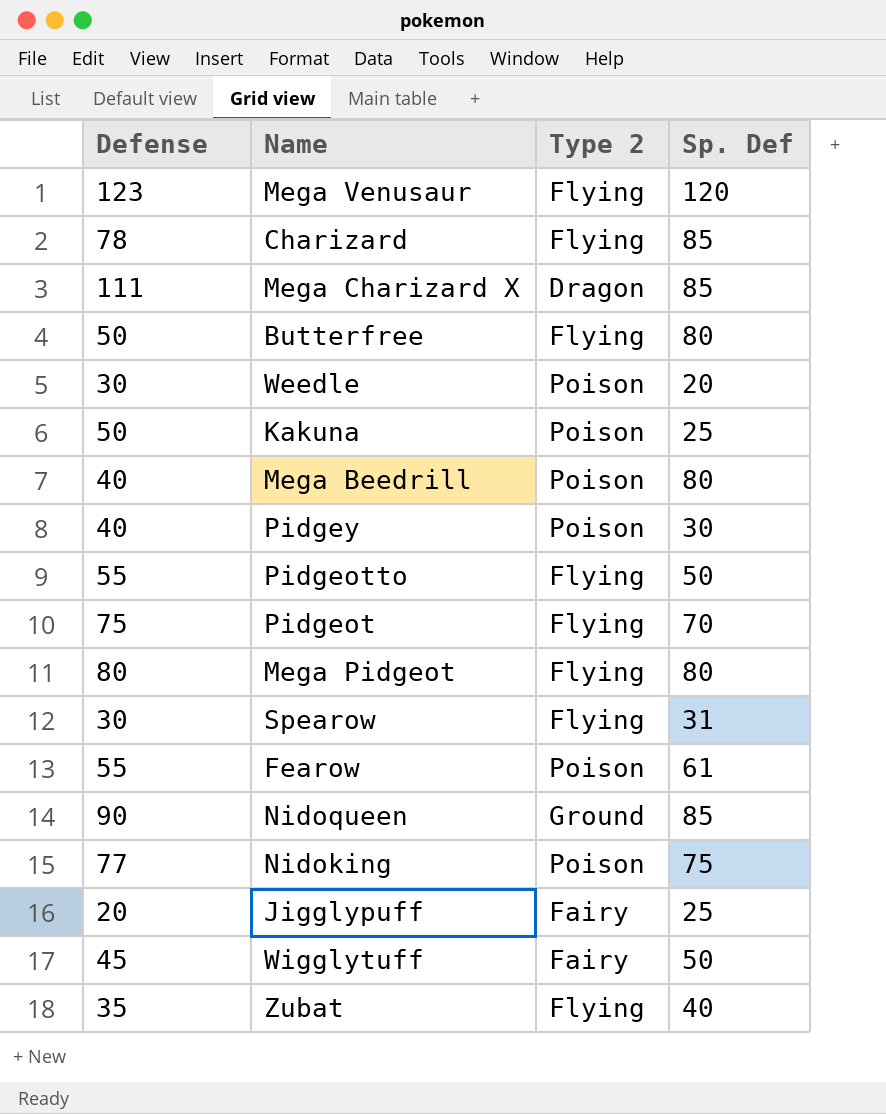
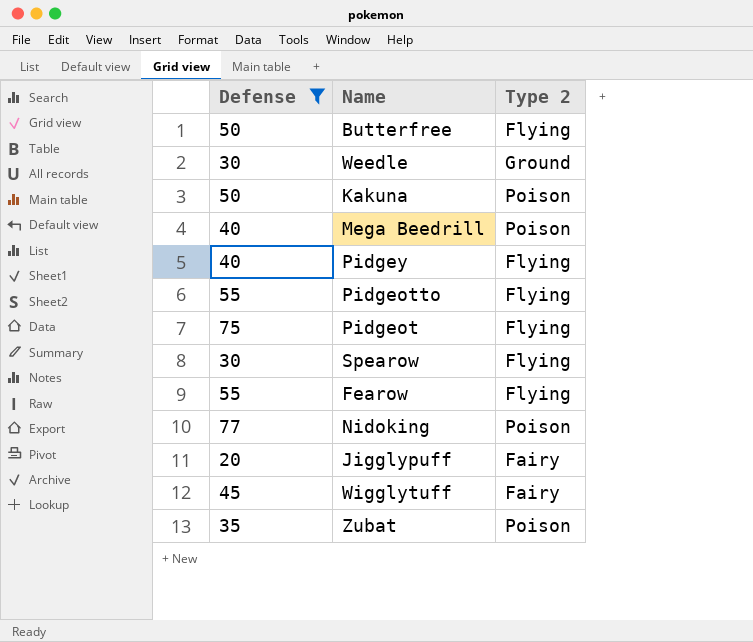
filter: none -> Defense <= 77
column Sp. Def | position: 4 -> none
Weedle | Type 2: Poison -> Ground
Pidgey | Type 2: Poison -> Flying
Fearow | Type 2: Poison -> Flying
Zubat | Type 2: Flying -> Poison

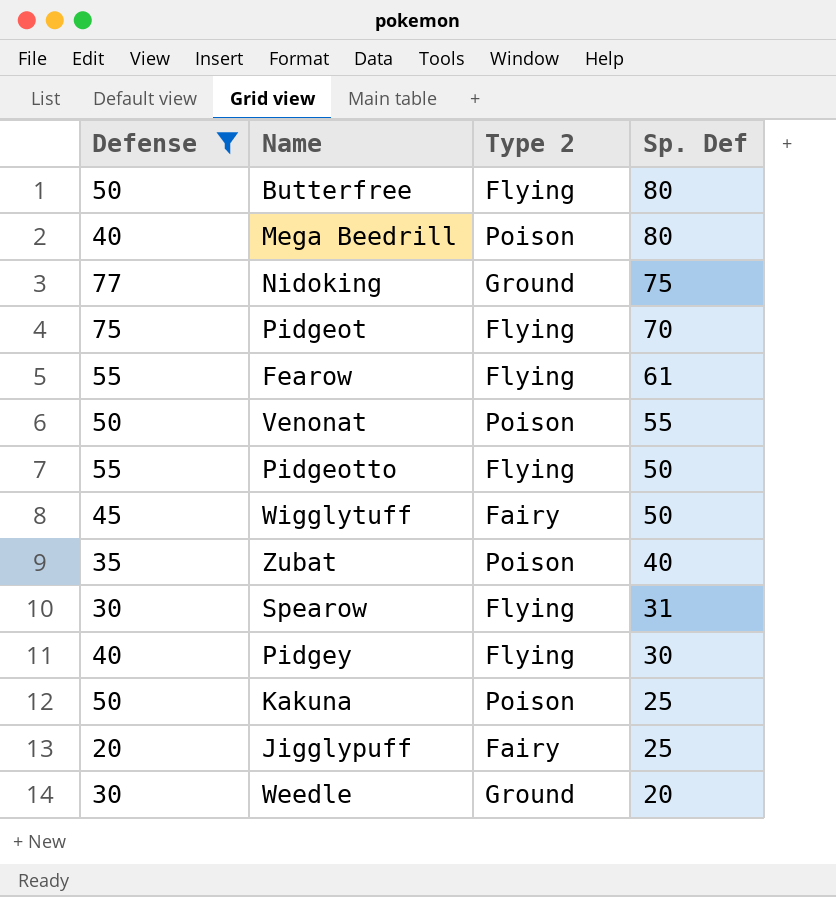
row order: none -> Sp. Def descending
column Sp. Def | position: none -> 4
Nidoking | Type 2: Poison -> Ground
row Venonat: none -> 50 | Poison | 55

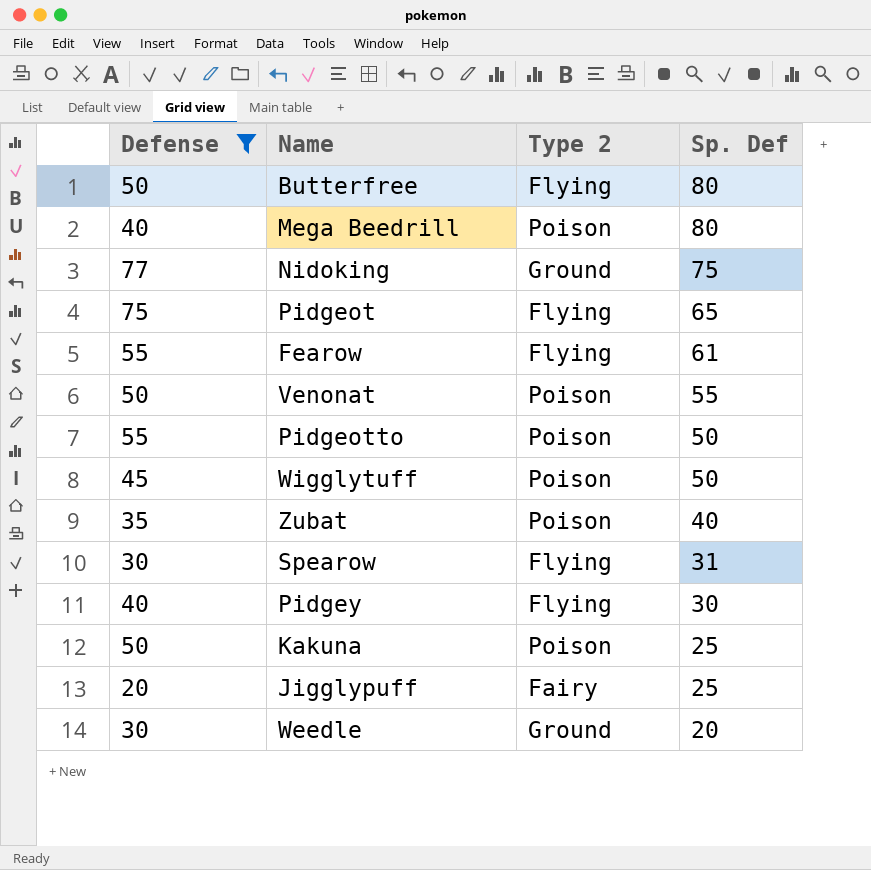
Pidgeot | Sp. Def: 70 -> 65
Pidgeotto | Type 2: Flying -> Poison
Wigglytuff | Type 2: Fairy -> Poison

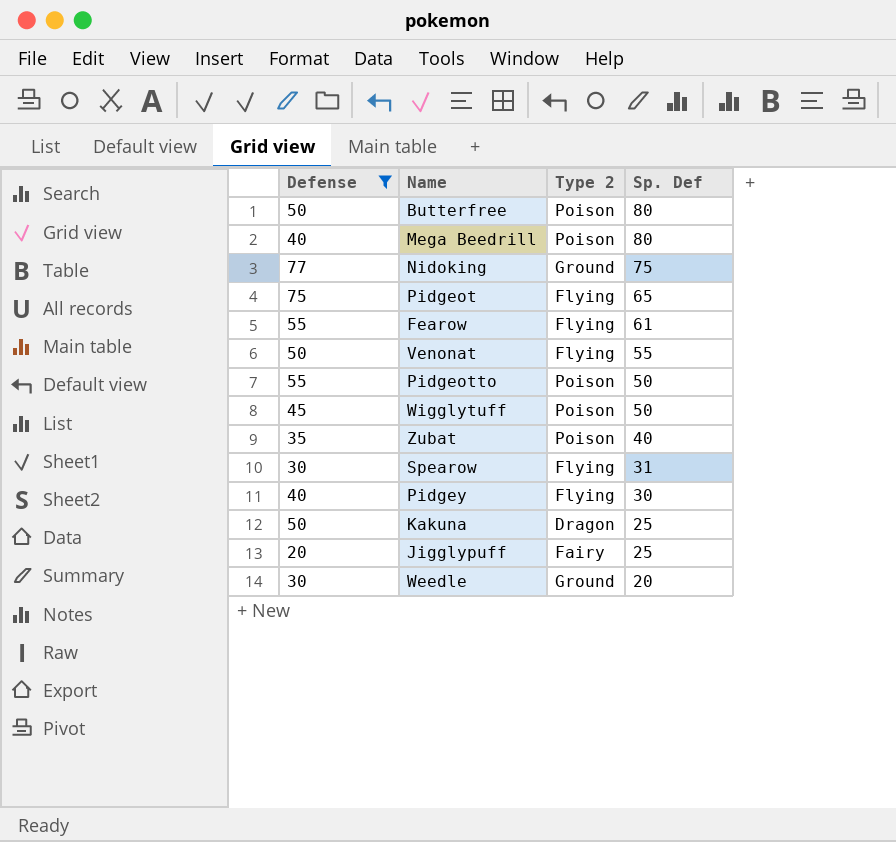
Butterfree | Type 2: Flying -> Poison
Venonat | Type 2: Poison -> Flying
Kakuna | Type 2: Poison -> Dragon

